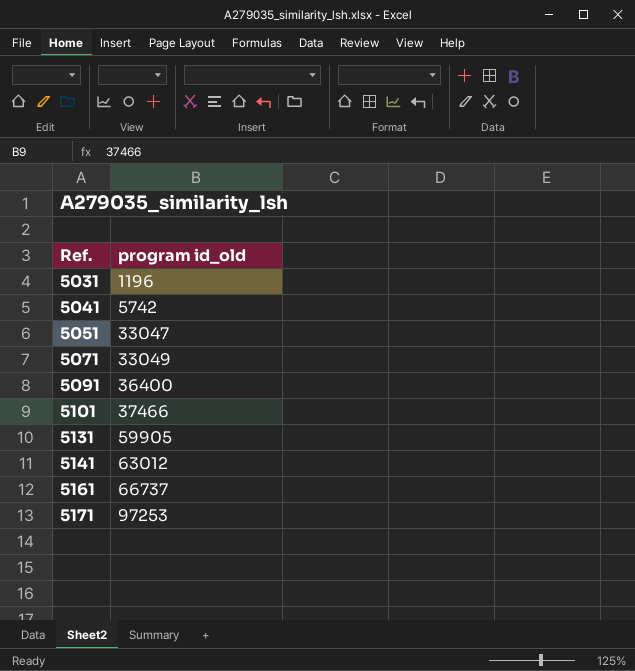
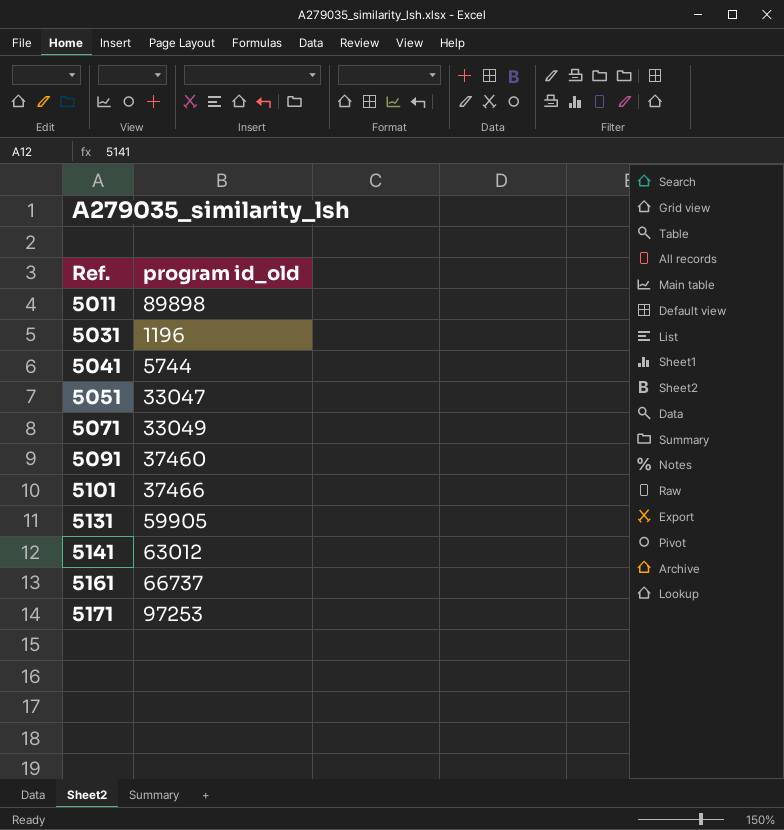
row 5011: none -> 89898
5041 | program id_old: 5742 -> 5744
5091 | program id_old: 36400 -> 37460

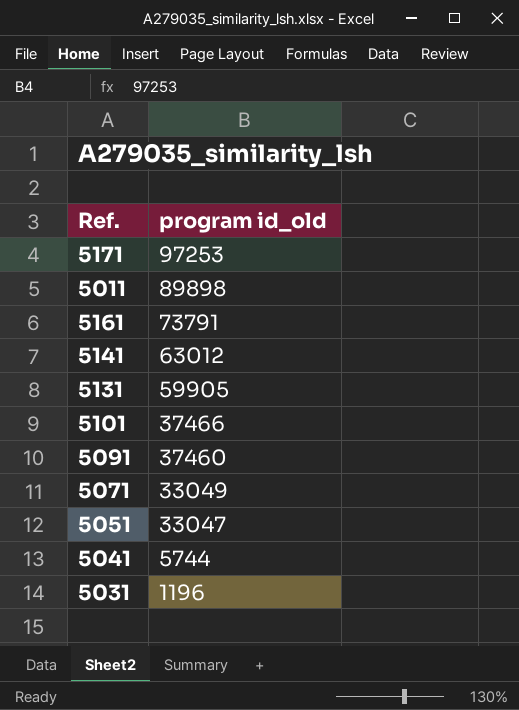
row order: Ref. ascending -> program id_old descending
5161 | program id_old: 66737 -> 73791

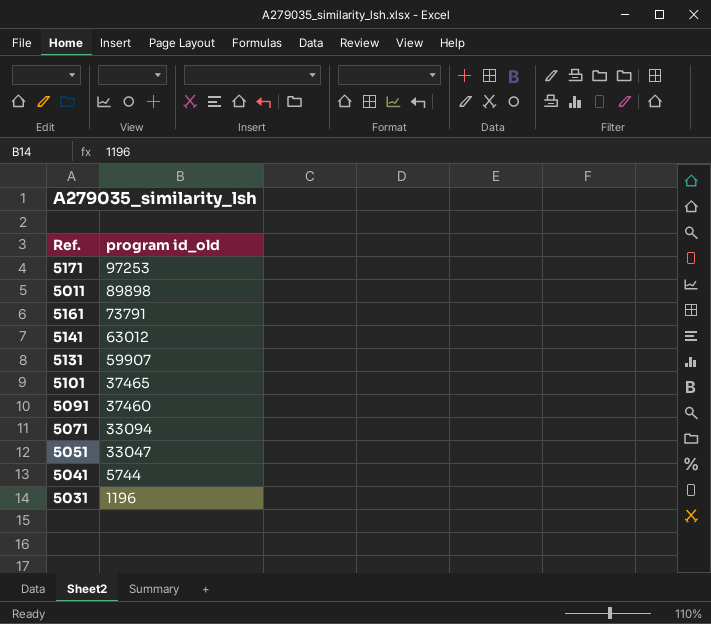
5131 | program id_old: 59905 -> 59907
5101 | program id_old: 37466 -> 37465
5071 | program id_old: 33049 -> 33094

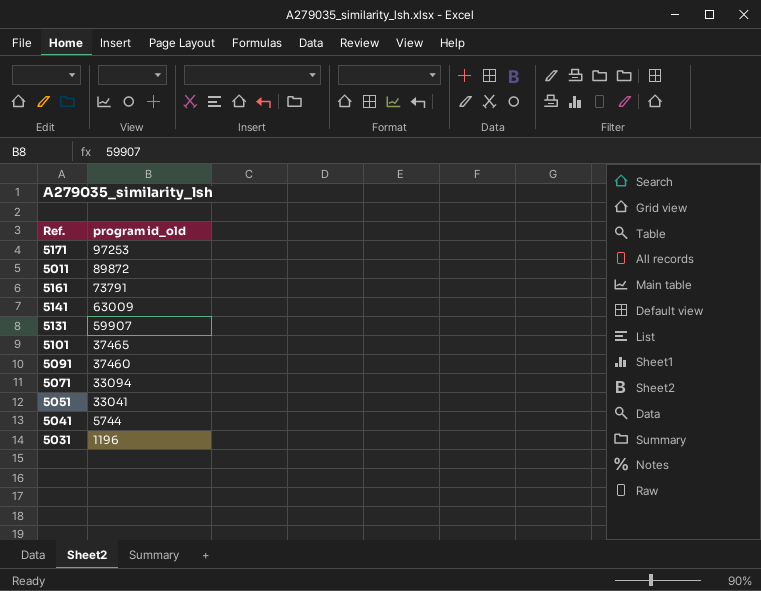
5011 | program id_old: 89898 -> 89872
5141 | program id_old: 63012 -> 63009
5051 | program id_old: 33047 -> 33041

